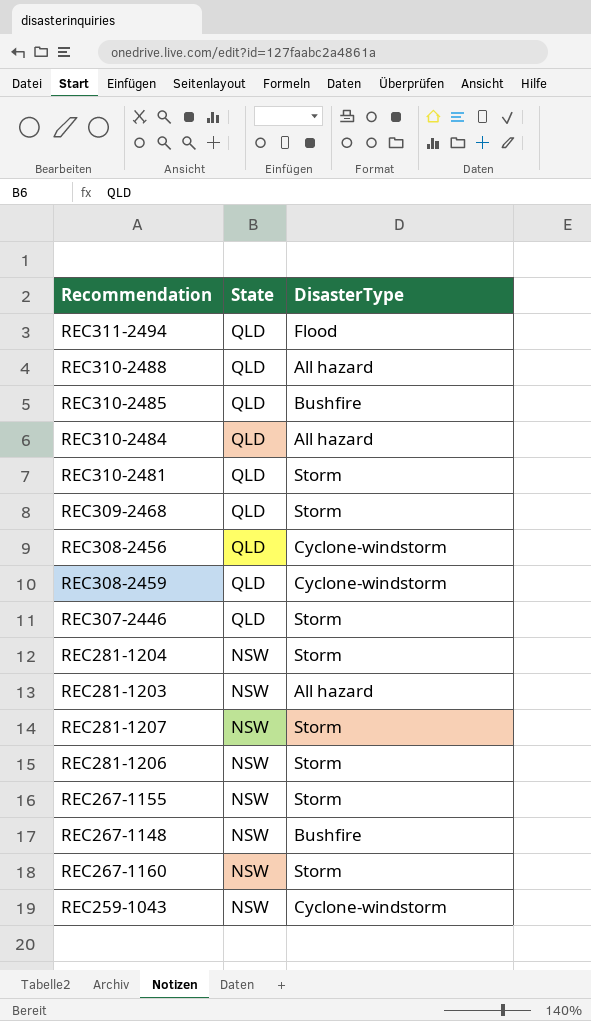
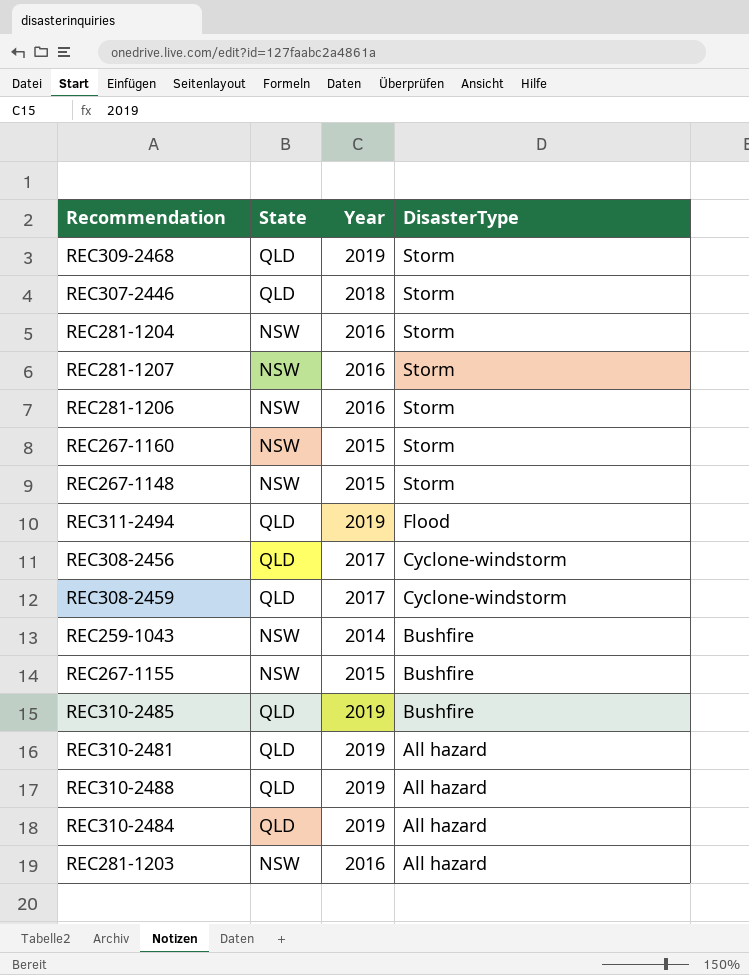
row order: State descending -> DisasterType descending
column Year | position: none -> 3
REC267-1148 | DisasterType: Bushfire -> Storm
REC259-1043 | DisasterType: Cyclone-windstorm -> Bushfire
REC267-1155 | DisasterType: Storm -> Bushfire
REC310-2481 | DisasterType: Storm -> All hazard

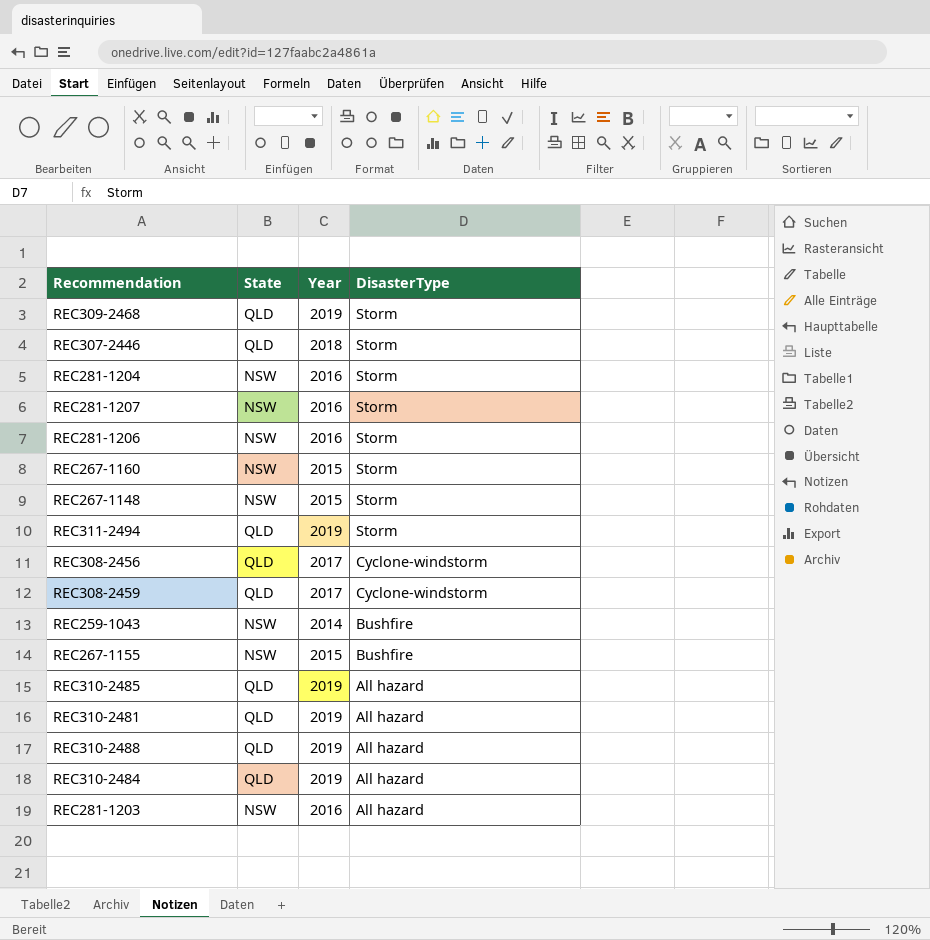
REC311-2494 | DisasterType: Flood -> Storm
REC310-2485 | DisasterType: Bushfire -> All hazard

